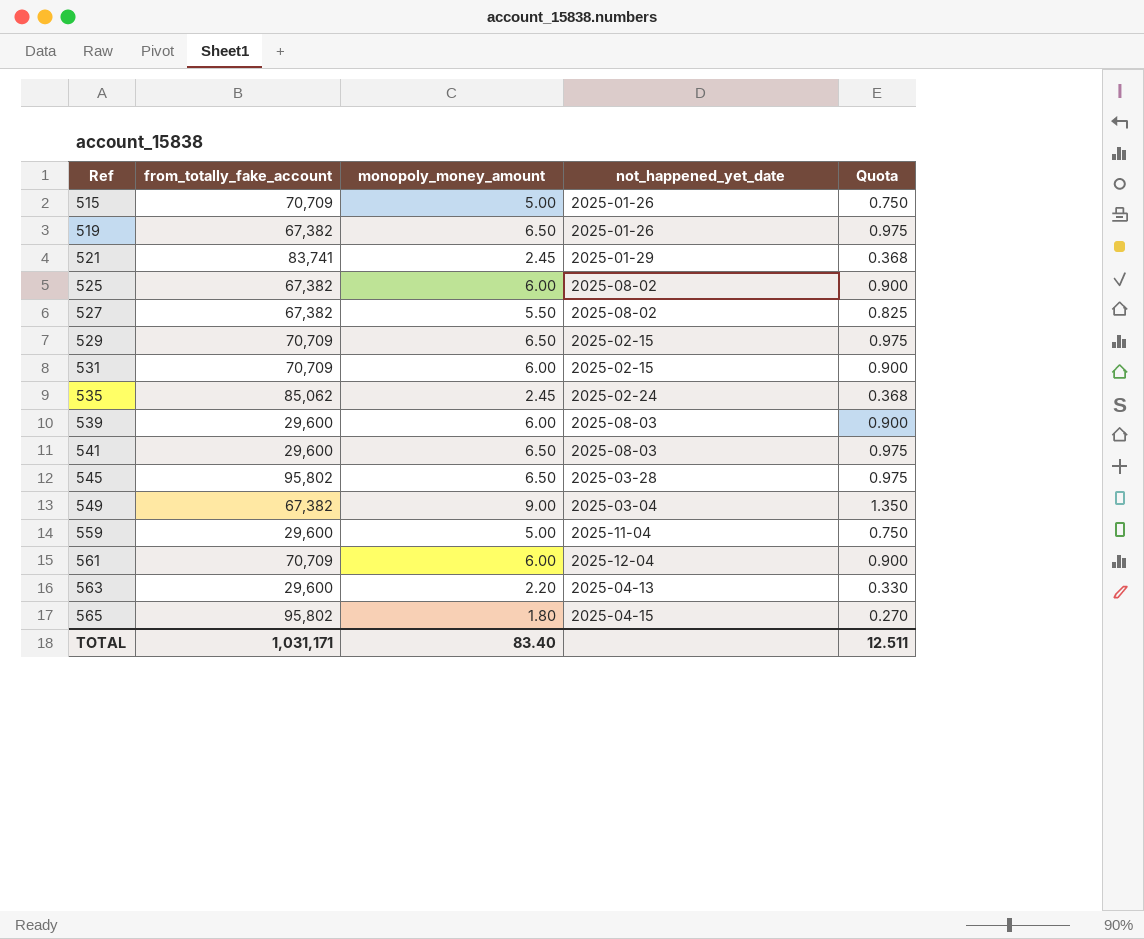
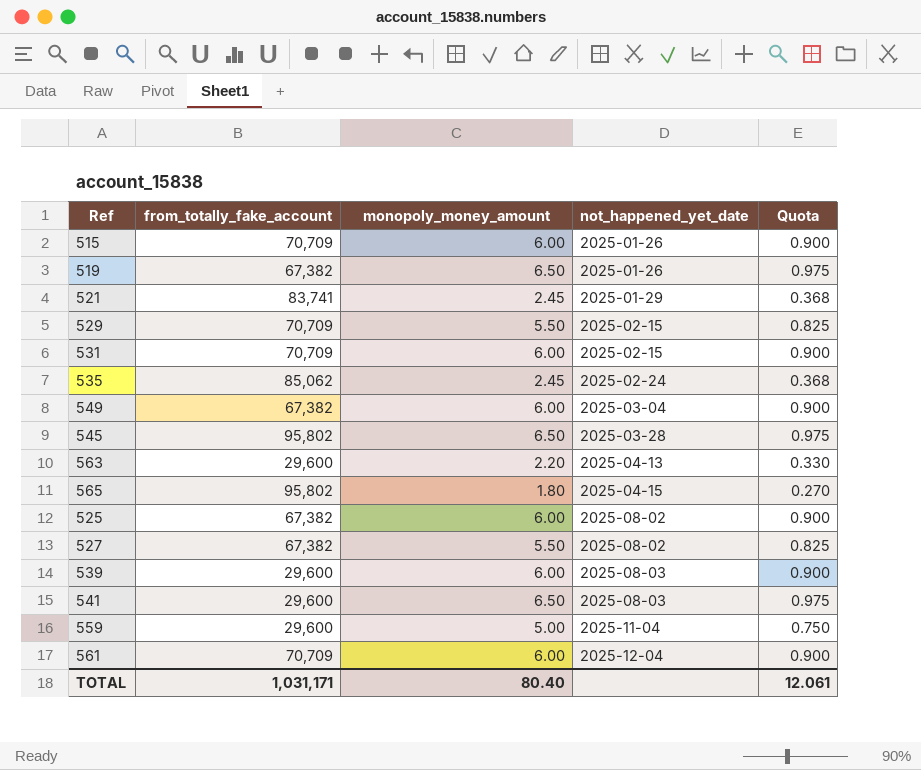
row order: Ref ascending -> not_happened_yet_date ascending
515 | monopoly_money_amount: 5.00 -> 6.00
515 | Quota: 0.750 -> 0.900
529 | monopoly_money_amount: 6.50 -> 5.50
529 | Quota: 0.975 -> 0.825
549 | monopoly_money_amount: 9.00 -> 6.00
549 | Quota: 1.350 -> 0.900
TOTAL | monopoly_money_amount: 83.40 -> 80.40
TOTAL | Quota: 12.511 -> 12.061

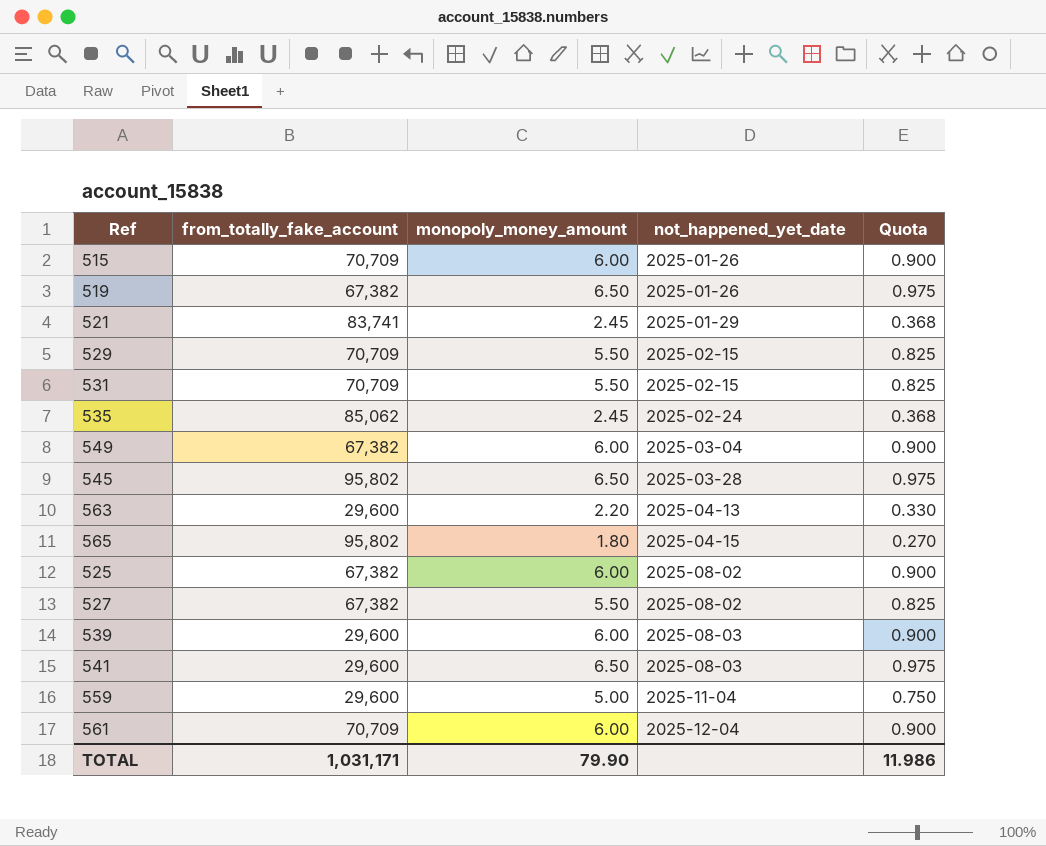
531 | monopoly_money_amount: 6.00 -> 5.50
531 | Quota: 0.900 -> 0.825
TOTAL | monopoly_money_amount: 80.40 -> 79.90
TOTAL | Quota: 12.061 -> 11.986

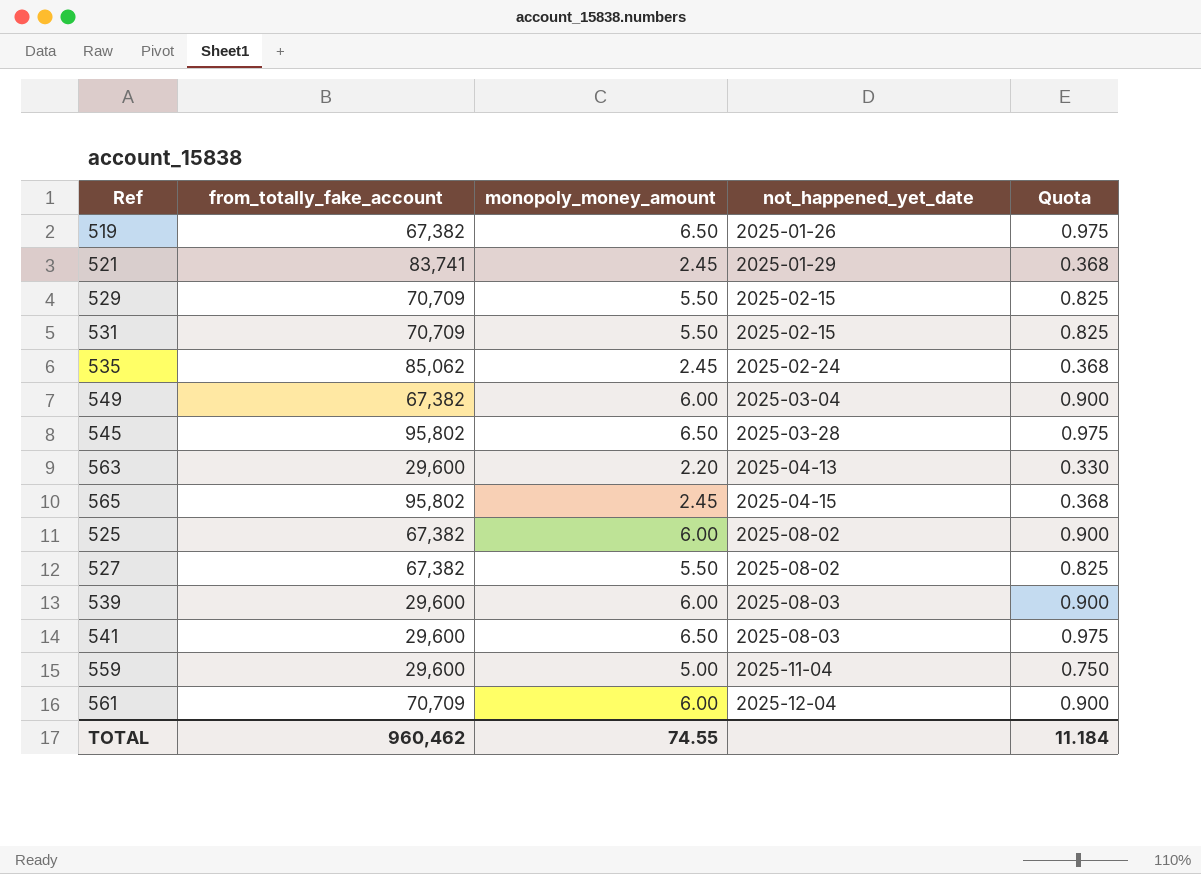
row 515: 70,709 | 6.00 | 2025-01-26 | 0.900 -> none
565 | monopoly_money_amount: 1.80 -> 2.45
565 | Quota: 0.270 -> 0.368
TOTAL | from_totally_fake_account: 1,031,171 -> 960,462
TOTAL | monopoly_money_amount: 79.90 -> 74.55
TOTAL | Quota: 11.986 -> 11.184

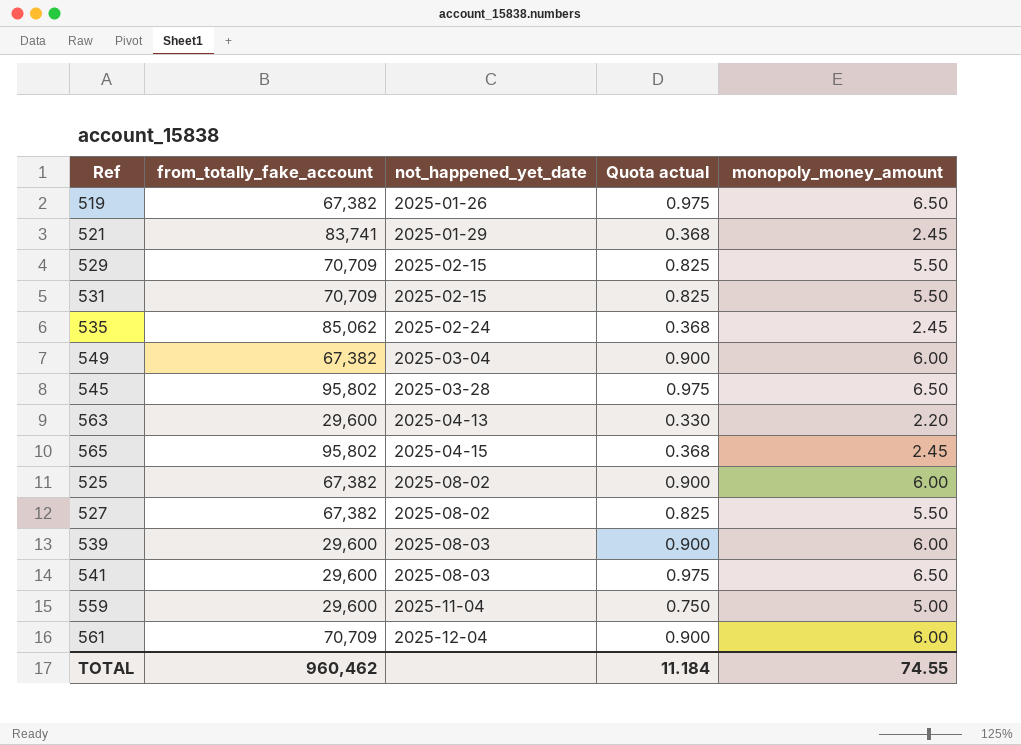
column name: Quota -> Quota actual
column monopoly_money_amount | position: 3 -> 5

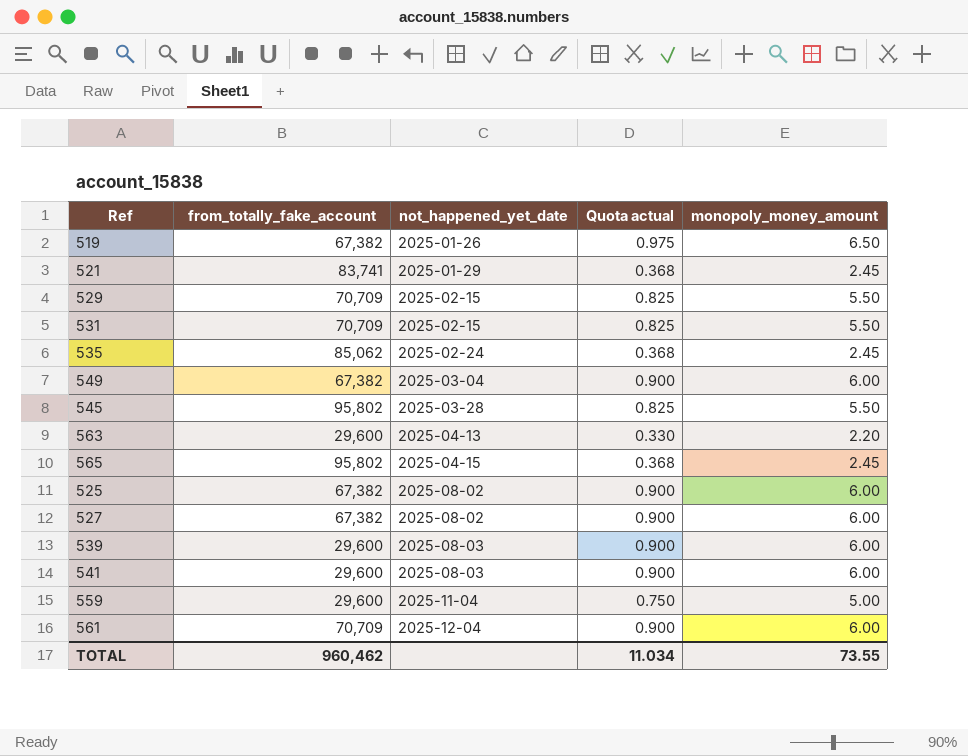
545 | Quota actual: 0.975 -> 0.825
545 | monopoly_money_amount: 6.50 -> 5.50
527 | Quota actual: 0.825 -> 0.900
527 | monopoly_money_amount: 5.50 -> 6.00
541 | Quota actual: 0.975 -> 0.900
541 | monopoly_money_amount: 6.50 -> 6.00
TOTAL | Quota actual: 11.184 -> 11.034
TOTAL | monopoly_money_amount: 74.55 -> 73.55

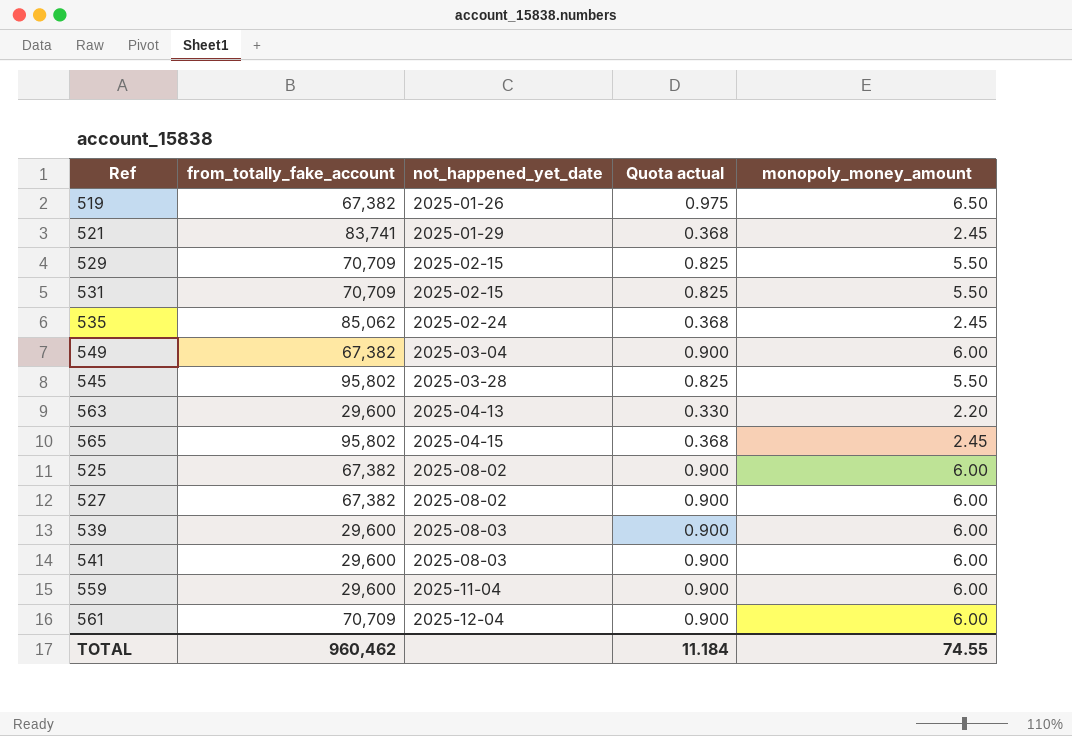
559 | Quota actual: 0.750 -> 0.900
559 | monopoly_money_amount: 5.00 -> 6.00
TOTAL | Quota actual: 11.034 -> 11.184
TOTAL | monopoly_money_amount: 73.55 -> 74.55

